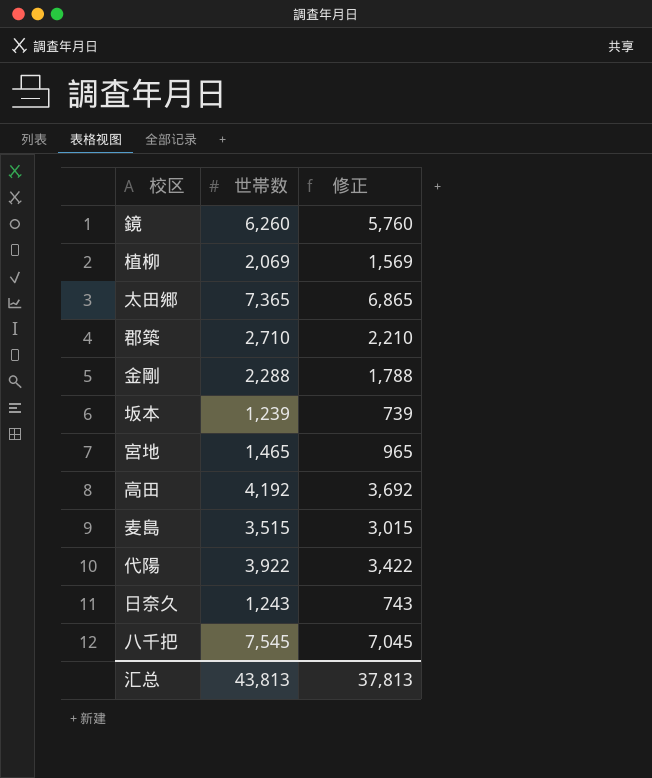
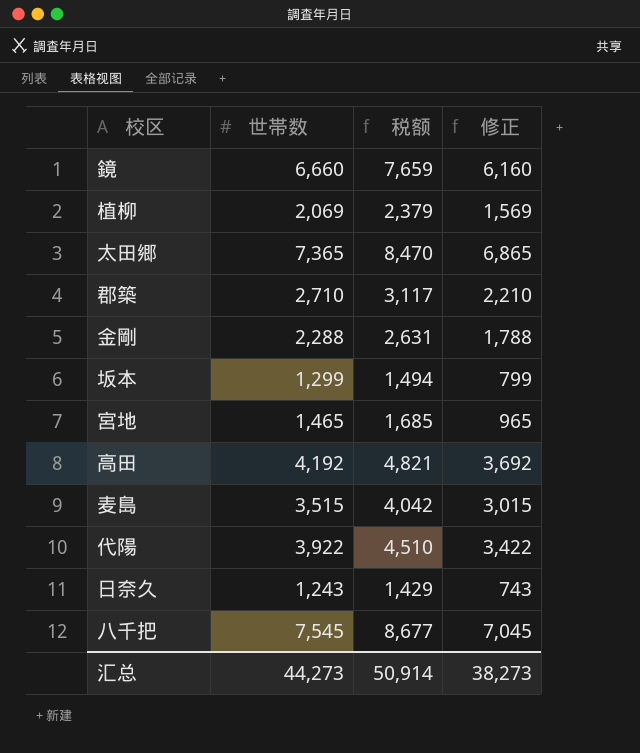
column 税额 | formula: none -> [世帯数] * 1.15
鏡 | 世帯数: 6,260 -> 6,660
鏡 | 修正: 5,760 -> 6,160
坂本 | 世帯数: 1,239 -> 1,299
坂本 | 修正: 739 -> 799
汇总 | 世帯数: 43,813 -> 44,273
汇总 | 修正: 37,813 -> 38,273

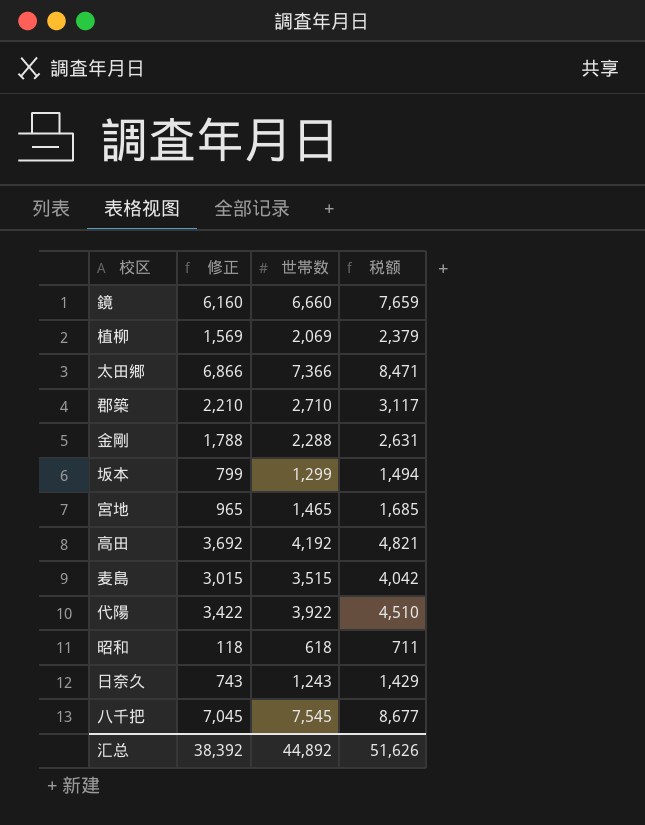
column 修正 | position: 4 -> 2
太田郷 | 修正: 6,865 -> 6,866
太田郷 | 世帯数: 7,365 -> 7,366
太田郷 | 税额: 8,470 -> 8,471
row 昭和: none -> 118 | 618 | 711
汇总 | 修正: 38,273 -> 38,392
汇总 | 世帯数: 44,273 -> 44,892
汇总 | 税额: 50,914 -> 51,626

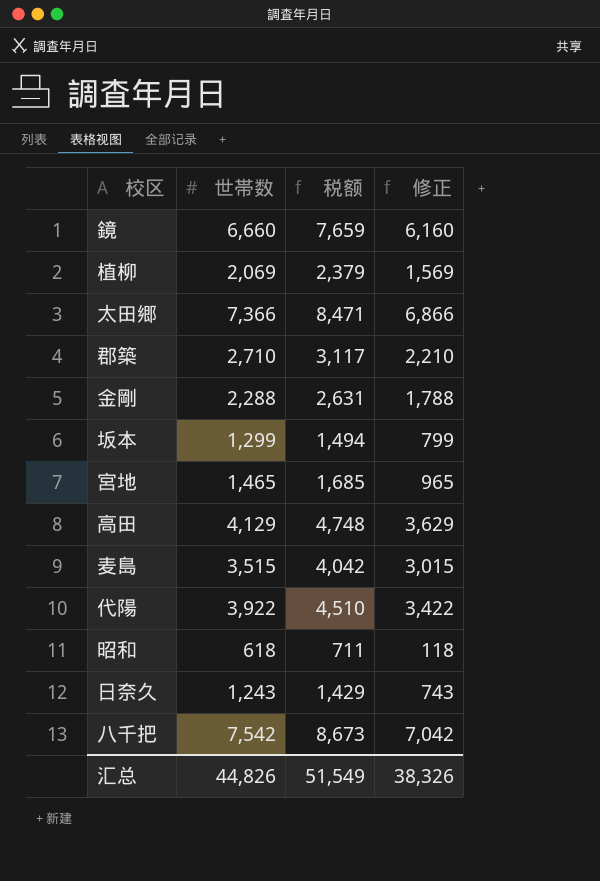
column 修正 | position: 2 -> 4
高田 | 世帯数: 4,192 -> 4,129
高田 | 税额: 4,821 -> 4,748
高田 | 修正: 3,692 -> 3,629
八千把 | 世帯数: 7,545 -> 7,542
八千把 | 税额: 8,677 -> 8,673
八千把 | 修正: 7,045 -> 7,042
汇总 | 世帯数: 44,892 -> 44,826
汇总 | 税额: 51,626 -> 51,549
汇总 | 修正: 38,392 -> 38,326

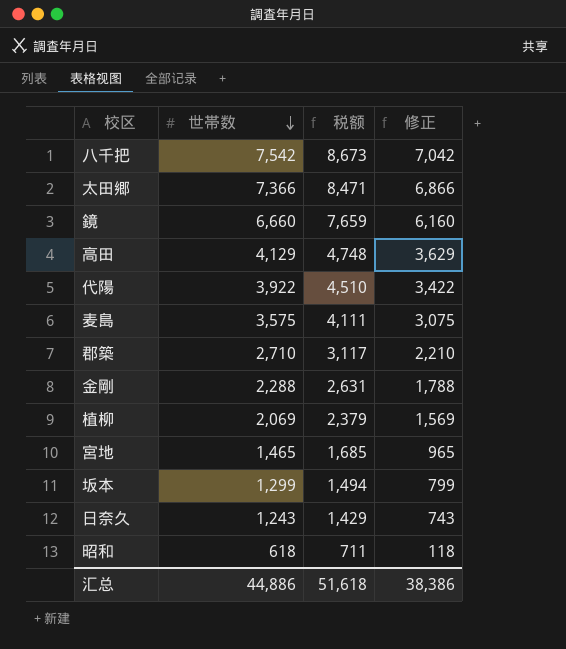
row order: none -> 世帯数 descending
麦島 | 世帯数: 3,515 -> 3,575
麦島 | 税额: 4,042 -> 4,111
麦島 | 修正: 3,015 -> 3,075
汇总 | 世帯数: 44,826 -> 44,886
汇总 | 税额: 51,549 -> 51,618
汇总 | 修正: 38,326 -> 38,386

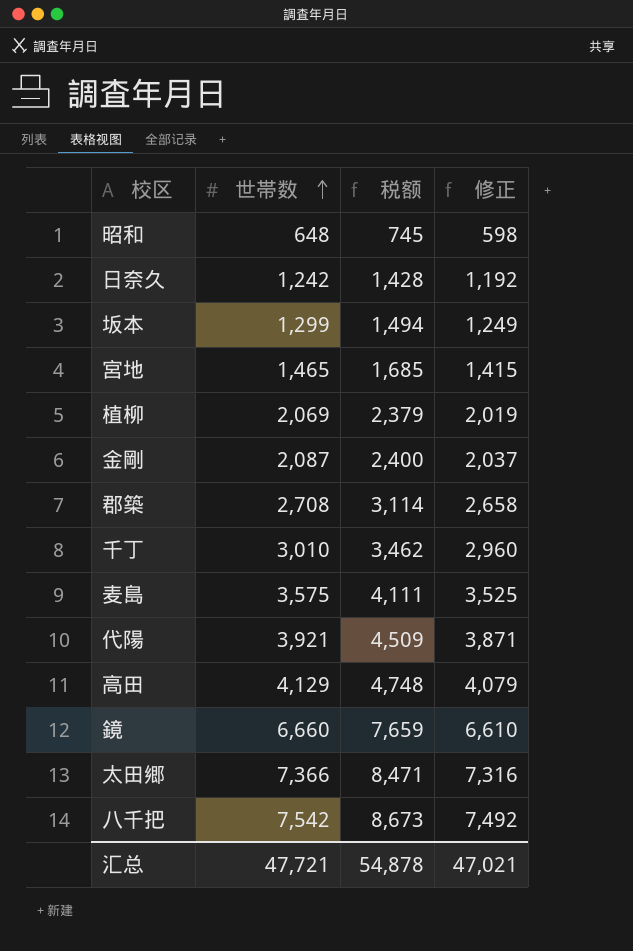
row order: 世帯数 descending -> 世帯数 ascending
column 修正 | formula: [世帯数] - 500 -> [世帯数] - 50
昭和 | 世帯数: 618 -> 648
昭和 | 税额: 711 -> 745
日奈久 | 世帯数: 1,243 -> 1,242
日奈久 | 税额: 1,429 -> 1,428
金剛 | 世帯数: 2,288 -> 2,087
金剛 | 税额: 2,631 -> 2,400
郡築 | 世帯数: 2,710 -> 2,708
郡築 | 税额: 3,117 -> 3,114
row 千丁: none -> 3,010 | 3,462 | 2,960
代陽 | 世帯数: 3,922 -> 3,921
代陽 | 税额: 4,510 -> 4,509
汇总 | 世帯数: 44,886 -> 47,721
汇总 | 税额: 51,618 -> 54,878
汇总 | 修正: 38,386 -> 47,021

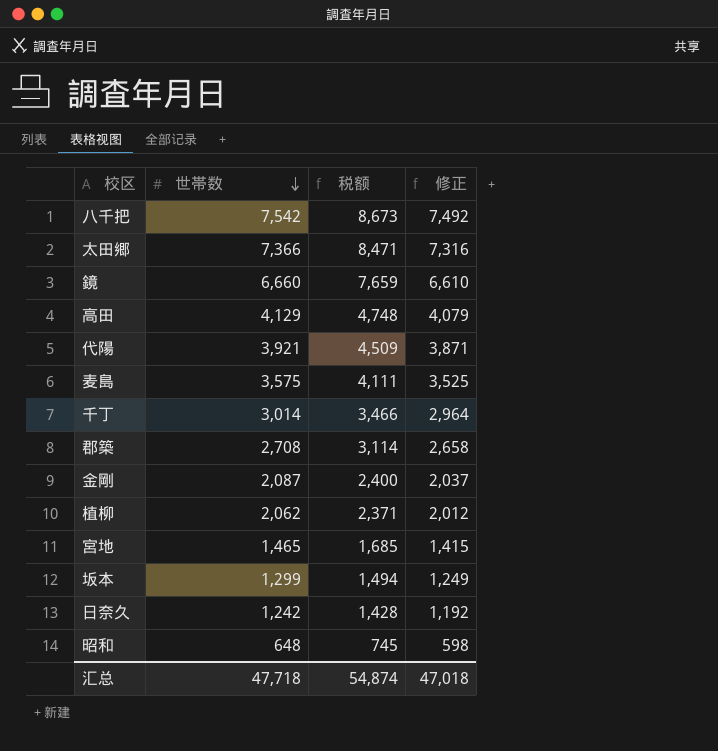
row order: 世帯数 ascending -> 世帯数 descending
千丁 | 世帯数: 3,010 -> 3,014
千丁 | 税额: 3,462 -> 3,466
千丁 | 修正: 2,960 -> 2,964
植柳 | 世帯数: 2,069 -> 2,062
植柳 | 税额: 2,379 -> 2,371
植柳 | 修正: 2,019 -> 2,012
汇总 | 世帯数: 47,721 -> 47,718
汇总 | 税额: 54,878 -> 54,874
汇总 | 修正: 47,021 -> 47,018

